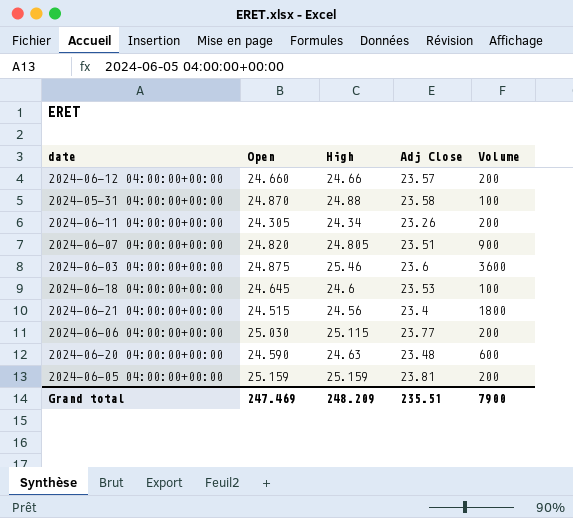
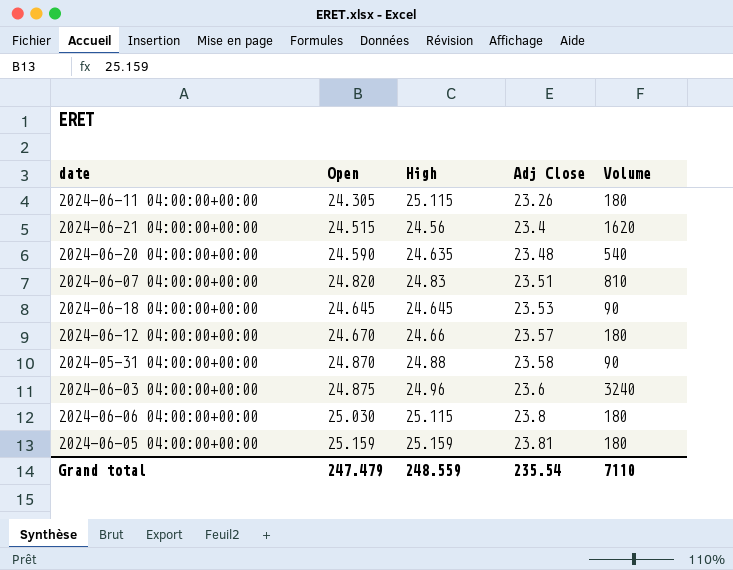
row order: none -> Adj Close ascending
2024-06-11 04:00:00+00:00 | High: 24.34 -> 25.115
2024-06-11 04:00:00+00:00 | Volume: 200 -> 180
2024-06-21 04:00:00+00:00 | Volume: 1800 -> 1620
2024-06-20 04:00:00+00:00 | High: 24.63 -> 24.635
2024-06-20 04:00:00+00:00 | Volume: 600 -> 540
2024-06-07 04:00:00+00:00 | High: 24.805 -> 24.83
2024-06-07 04:00:00+00:00 | Volume: 900 -> 810
2024-06-18 04:00:00+00:00 | High: 24.6 -> 24.645
2024-06-18 04:00:00+00:00 | Volume: 100 -> 90
2024-06-12 04:00:00+00:00 | Open: 24.660 -> 24.670
2024-06-12 04:00:00+00:00 | Volume: 200 -> 180
2024-05-31 04:00:00+00:00 | Volume: 100 -> 90
2024-06-03 04:00:00+00:00 | High: 25.46 -> 24.96
2024-06-03 04:00:00+00:00 | Volume: 3600 -> 3240
2024-06-06 04:00:00+00:00 | Adj Close: 23.77 -> 23.8
2024-06-06 04:00:00+00:00 | Volume: 200 -> 180
2024-06-05 04:00:00+00:00 | Volume: 200 -> 180
Grand total | Open: 247.469 -> 247.479
Grand total | High: 248.209 -> 248.559
Grand total | Adj Close: 235.51 -> 235.54
Grand total | Volume: 7900 -> 7110

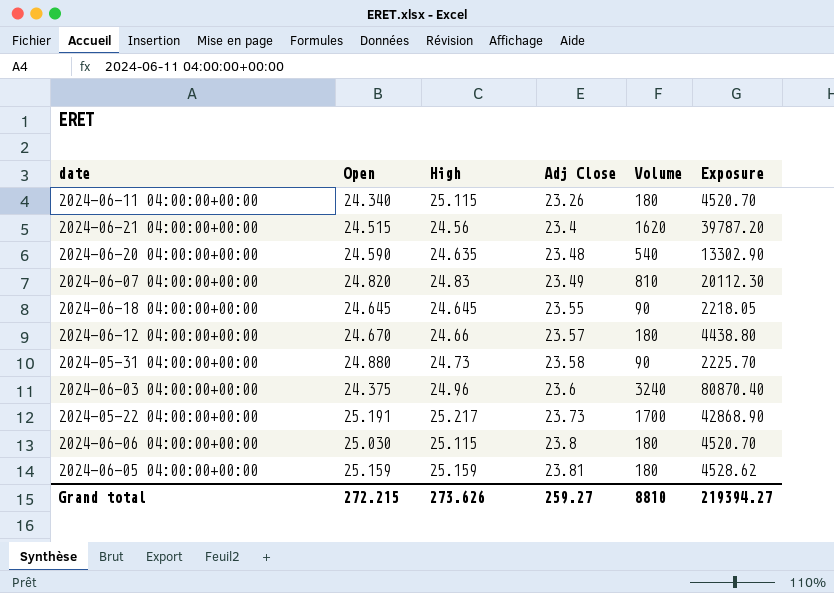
column Exposure | formula: none -> [High] * [Volume]
2024-06-11 04:00:00+00:00 | Open: 24.305 -> 24.340
2024-06-07 04:00:00+00:00 | Adj Close: 23.51 -> 23.49
2024-06-18 04:00:00+00:00 | Adj Close: 23.53 -> 23.55
2024-05-31 04:00:00+00:00 | Open: 24.870 -> 24.880
2024-05-31 04:00:00+00:00 | High: 24.88 -> 24.73
2024-06-03 04:00:00+00:00 | Open: 24.875 -> 24.375
row 2024-05-22 04:00:00+00:00: none -> 25.191 | 25.217 | 23.73 | 1700 | 42868.90
Grand total | Open: 247.479 -> 272.215
Grand total | High: 248.559 -> 273.626
Grand total | Adj Close: 235.54 -> 259.27
Grand total | Volume: 7110 -> 8810

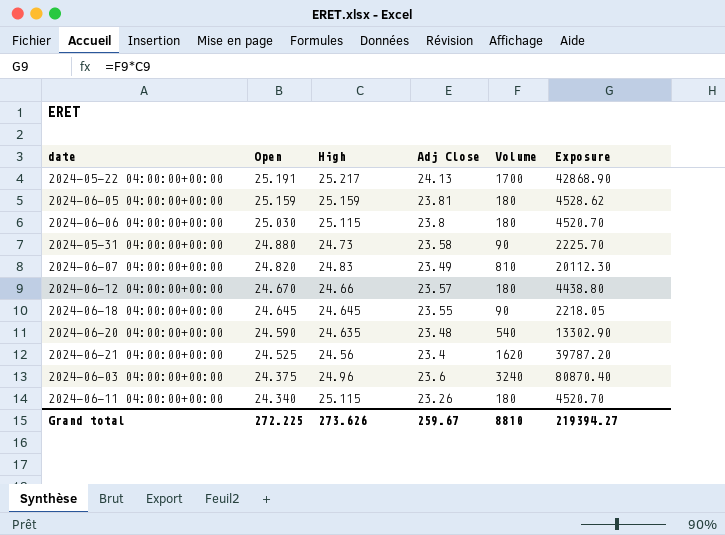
row order: Adj Close ascending -> Open descending
2024-05-22 04:00:00+00:00 | Adj Close: 23.73 -> 24.13
2024-06-21 04:00:00+00:00 | Open: 24.515 -> 24.525
Grand total | Open: 272.215 -> 272.225
Grand total | Adj Close: 259.27 -> 259.67

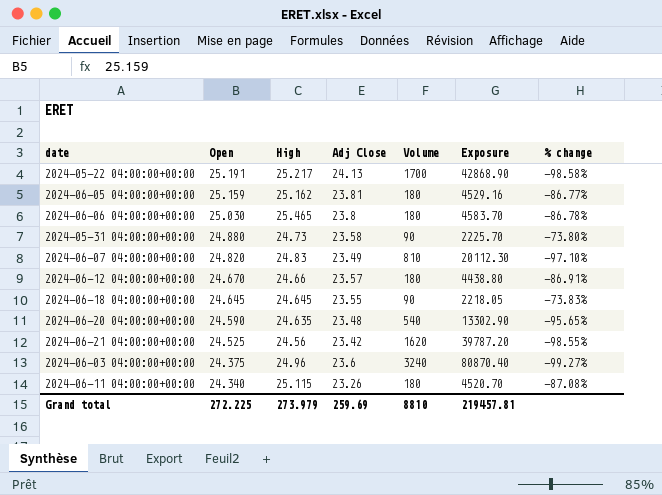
column % change | formula: none -> ([Adj Close] - [Volume]) / [Volume]
2024-06-05 04:00:00+00:00 | High: 25.159 -> 25.162
2024-06-05 04:00:00+00:00 | Exposure: 4528.62 -> 4529.16
2024-06-06 04:00:00+00:00 | High: 25.115 -> 25.465
2024-06-06 04:00:00+00:00 | Exposure: 4520.70 -> 4583.70
2024-06-21 04:00:00+00:00 | Adj Close: 23.4 -> 23.42
Grand total | High: 273.626 -> 273.979
Grand total | Adj Close: 259.67 -> 259.69
Grand total | Exposure: 219394.27 -> 219457.81

